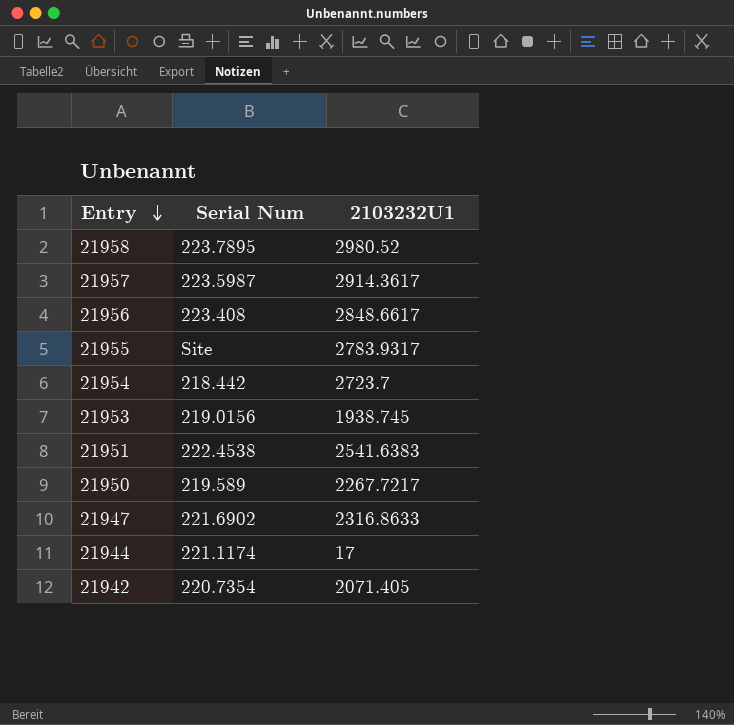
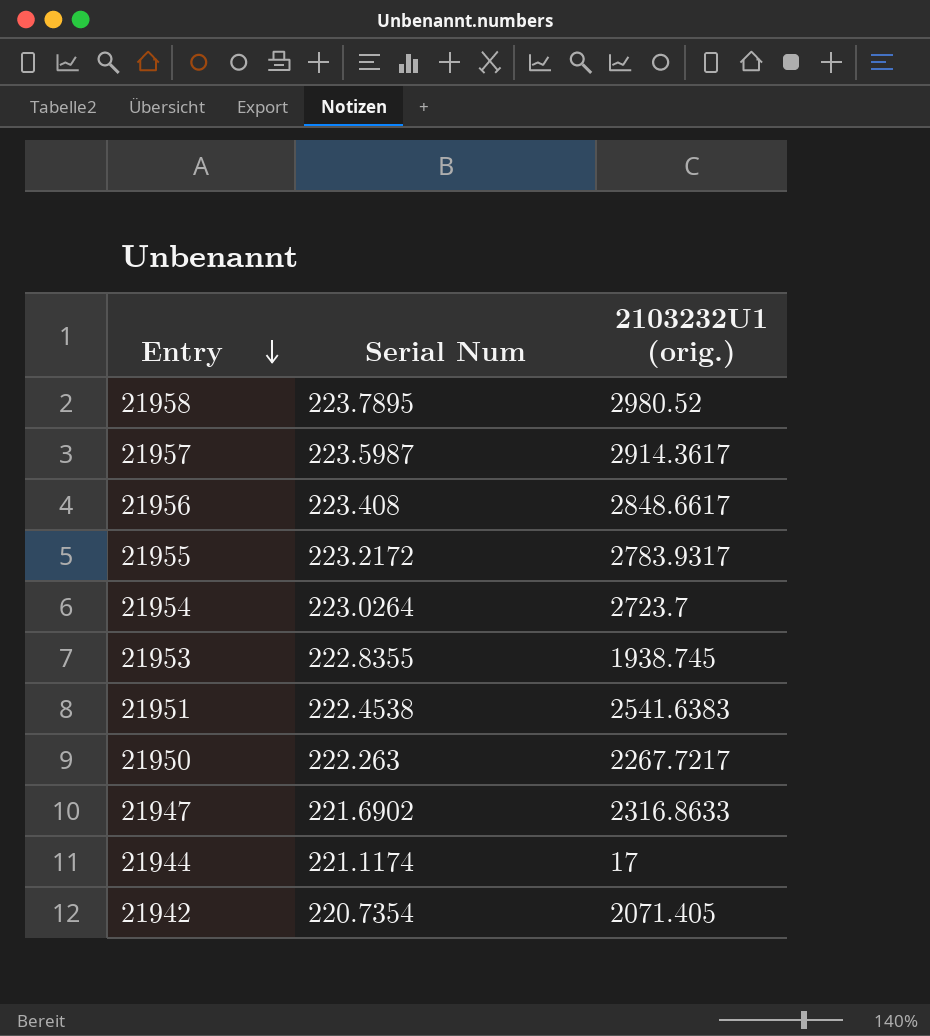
column name: 2103232U1 -> 2103232U1 (orig.)
21955 | Serial Num: Site -> 223.2172
21954 | Serial Num: 218.442 -> 223.0264
21953 | Serial Num: 219.0156 -> 222.8355
21950 | Serial Num: 219.589 -> 222.263

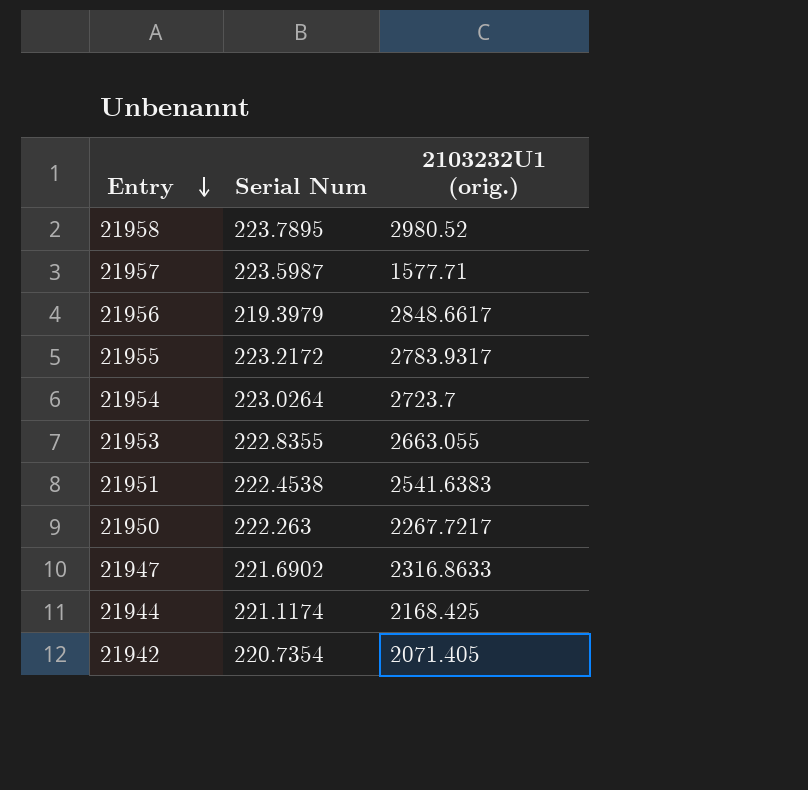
21957 | 2103232U1 (orig.): 2914.3617 -> 1577.71
21956 | Serial Num: 223.408 -> 219.3979
21953 | 2103232U1 (orig.): 1938.745 -> 2663.055
21944 | 2103232U1 (orig.): 17 -> 2168.425

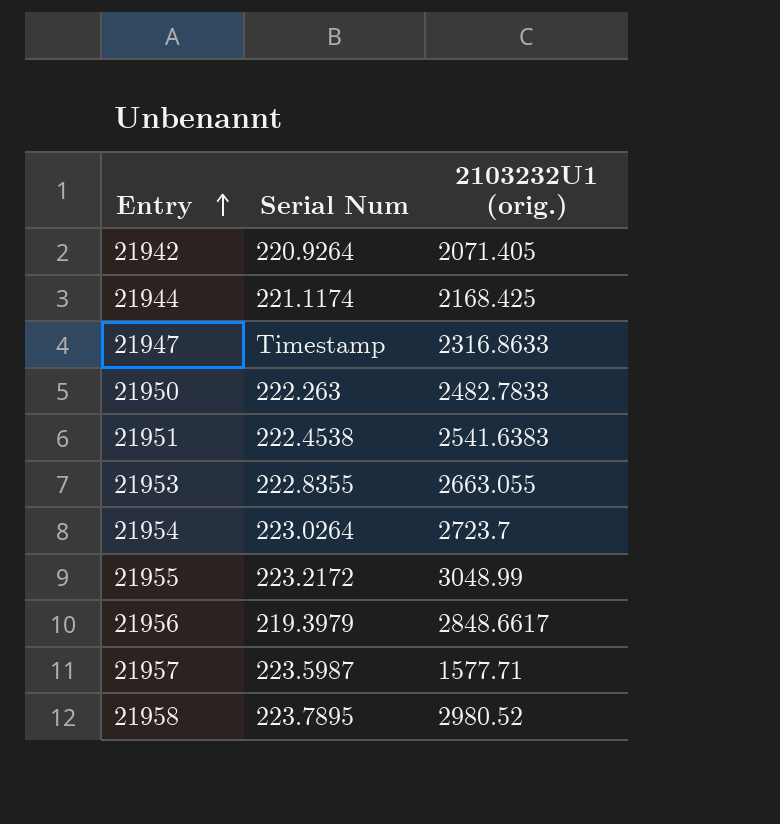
row order: Entry descending -> Entry ascending
21942 | Serial Num: 220.7354 -> 220.9264
21947 | Serial Num: 221.6902 -> Timestamp
21950 | 2103232U1 (orig.): 2267.7217 -> 2482.7833
21955 | 2103232U1 (orig.): 2783.9317 -> 3048.99

